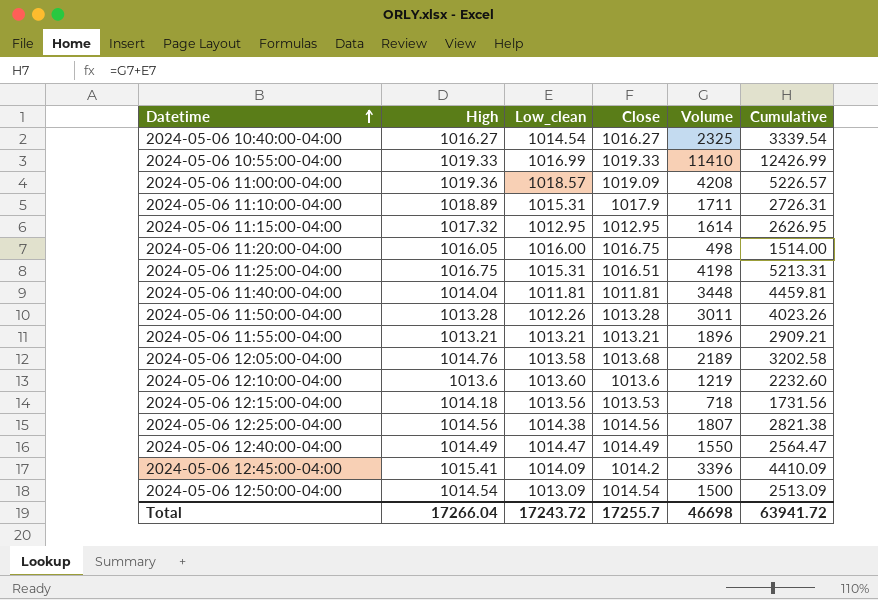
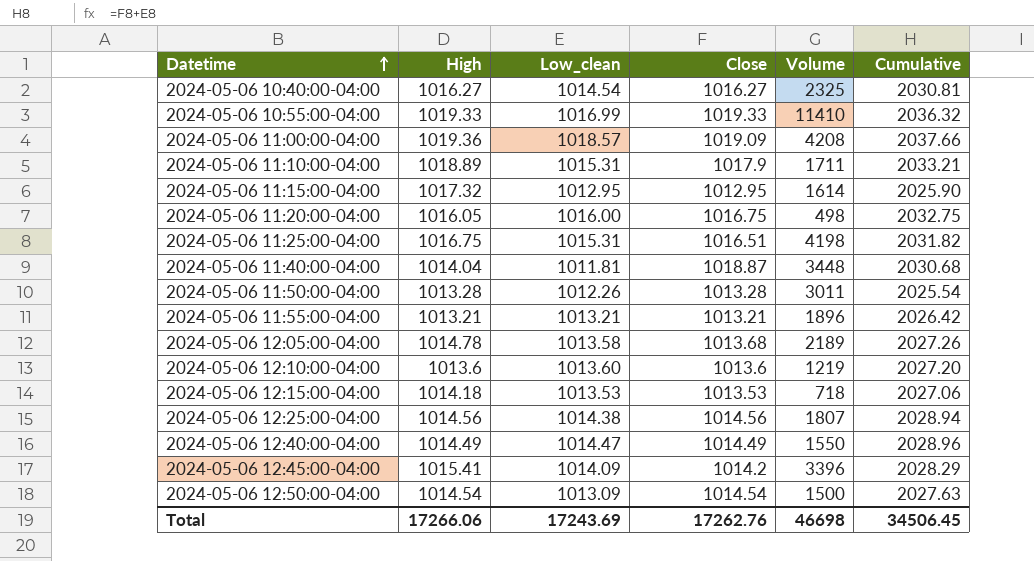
column Cumulative | formula: [Low_clean] + [Volume] -> [Low_clean] + [Close]
2024-05-06 11:40:00-04:00 | Close: 1011.81 -> 1018.87
2024-05-06 12:05:00-04:00 | High: 1014.76 -> 1014.78
2024-05-06 12:15:00-04:00 | Low_clean: 1013.56 -> 1013.53
Total | High: 17266.04 -> 17266.06
Total | Low_clean: 17243.72 -> 17243.69
Total | Close: 17255.7 -> 17262.76
Total | Cumulative: 63941.72 -> 34506.45

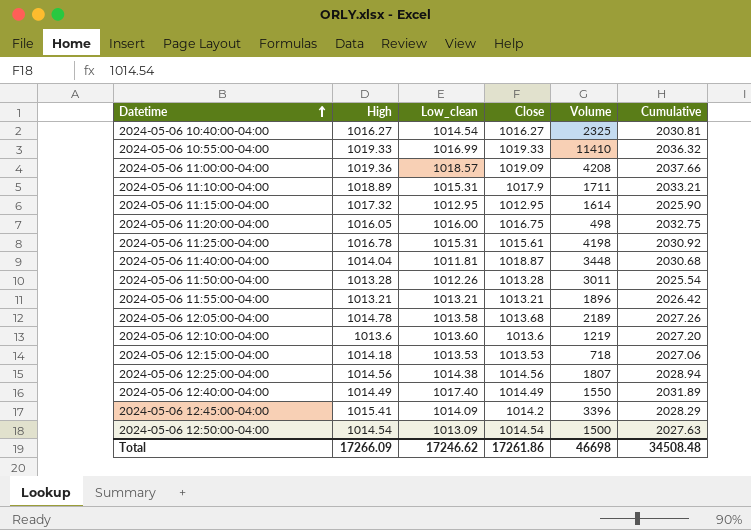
2024-05-06 11:25:00-04:00 | High: 1016.75 -> 1016.78
2024-05-06 11:25:00-04:00 | Close: 1016.51 -> 1015.61
2024-05-06 11:25:00-04:00 | Cumulative: 2031.82 -> 2030.92
2024-05-06 12:40:00-04:00 | Low_clean: 1014.47 -> 1017.40
2024-05-06 12:40:00-04:00 | Cumulative: 2028.96 -> 2031.89
Total | High: 17266.06 -> 17266.09
Total | Low_clean: 17243.69 -> 17246.62
Total | Close: 17262.76 -> 17261.86
Total | Cumulative: 34506.45 -> 34508.48

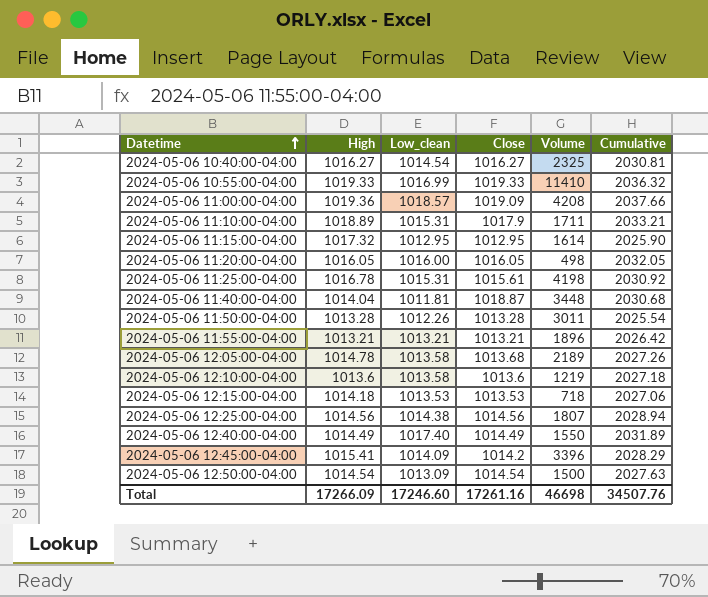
2024-05-06 11:20:00-04:00 | Close: 1016.75 -> 1016.05
2024-05-06 11:20:00-04:00 | Cumulative: 2032.75 -> 2032.05
2024-05-06 12:10:00-04:00 | Low_clean: 1013.60 -> 1013.58
2024-05-06 12:10:00-04:00 | Cumulative: 2027.20 -> 2027.18
Total | Low_clean: 17246.62 -> 17246.60
Total | Close: 17261.86 -> 17261.16
Total | Cumulative: 34508.48 -> 34507.76

